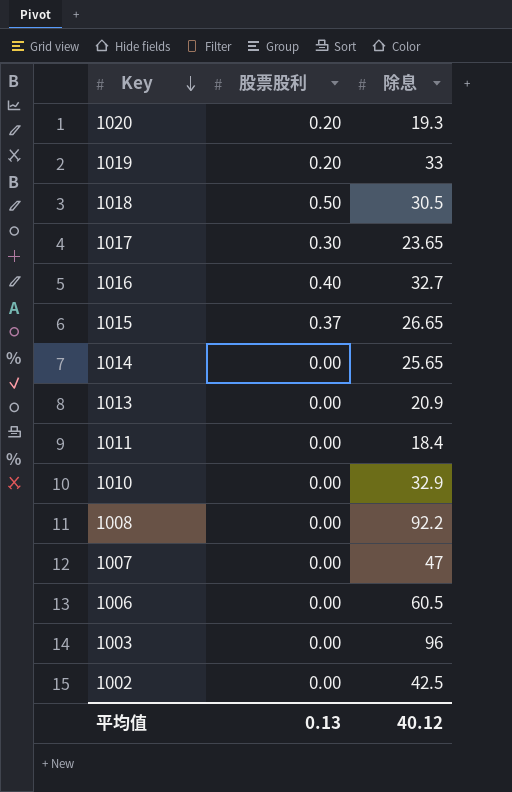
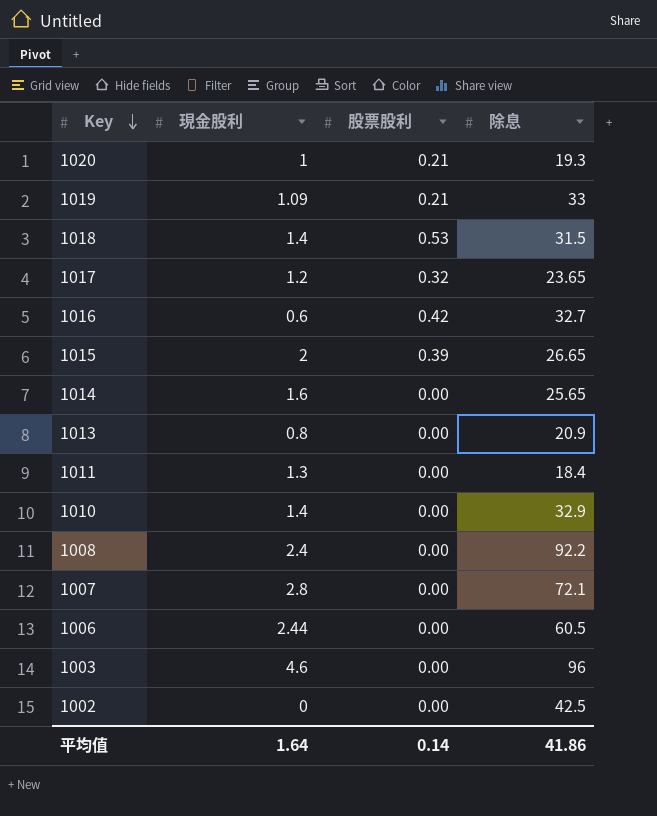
column 現金股利 | position: none -> 2
1020 | 股票股利: 0.20 -> 0.21
1019 | 股票股利: 0.20 -> 0.21
1018 | 股票股利: 0.50 -> 0.53
1018 | 除息: 30.5 -> 31.5
1017 | 股票股利: 0.30 -> 0.32
1016 | 股票股利: 0.40 -> 0.42
1015 | 股票股利: 0.37 -> 0.39
1007 | 除息: 47 -> 72.1
平均值 | 股票股利: 0.13 -> 0.14
平均值 | 除息: 40.12 -> 41.86

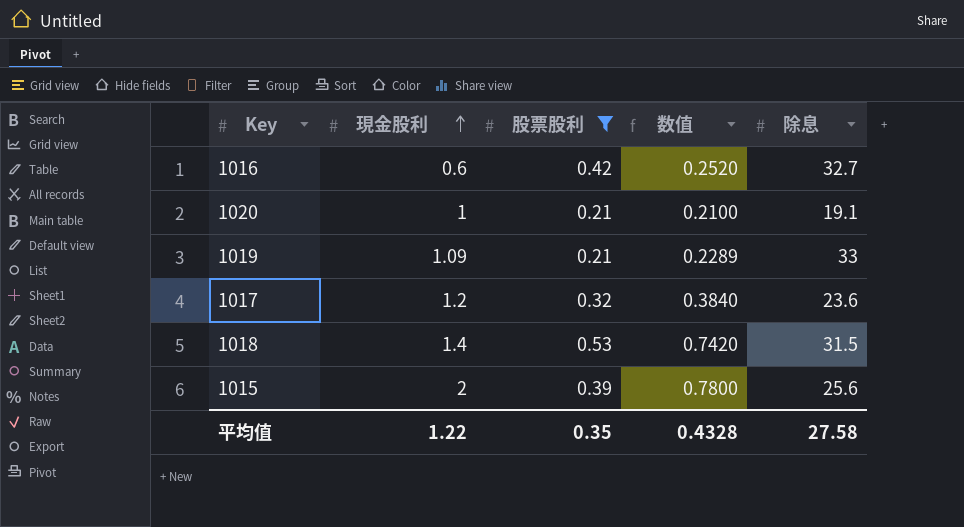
filter: none -> 股票股利 != 0.00
row order: Key descending -> 現金股利 ascending
column 数值 | formula: none -> [現金股利] * [股票股利]
1020 | 除息: 19.3 -> 19.1
1017 | 除息: 23.65 -> 23.6
1015 | 除息: 26.65 -> 25.6
平均值 | 現金股利: 1.64 -> 1.22
平均值 | 股票股利: 0.14 -> 0.35
平均值 | 除息: 41.86 -> 27.58

